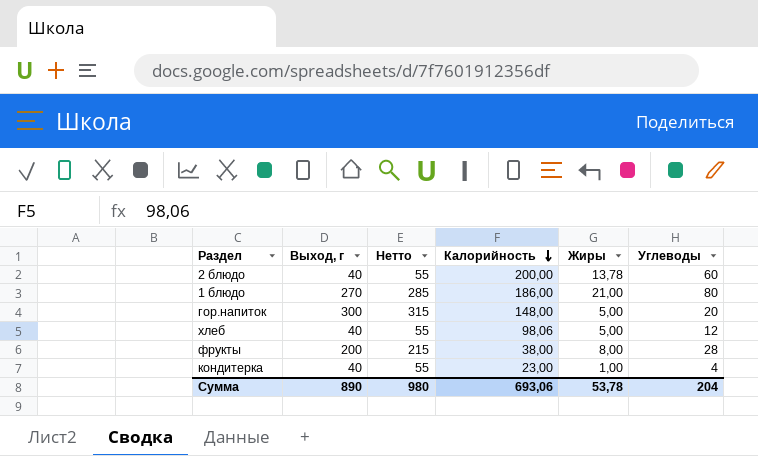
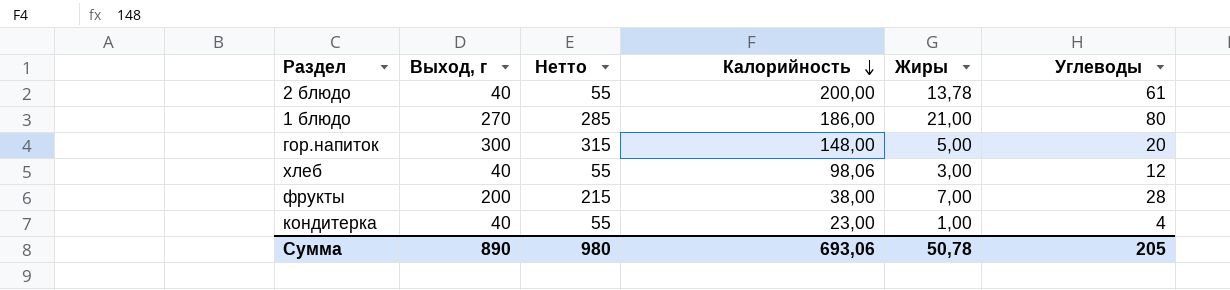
2 блюдо | Углеводы: 60 -> 61
хлеб | Жиры: 5,00 -> 3,00
фрукты | Жиры: 8,00 -> 7,00
Сумма | Жиры: 53,78 -> 50,78
Сумма | Углеводы: 204 -> 205

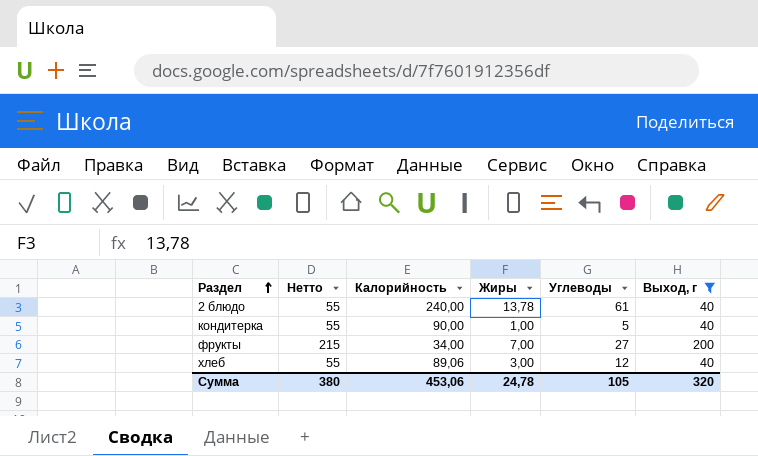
filter: none -> Выход, г <= 200
row order: Калорийность descending -> Раздел ascending
column Выход, г | position: 2 -> 6
2 блюдо | Калорийность: 200,00 -> 240,00
кондитерка | Калорийность: 23,00 -> 90,00
кондитерка | Углеводы: 4 -> 5
фрукты | Калорийность: 38,00 -> 34,00
фрукты | Углеводы: 28 -> 27
хлеб | Калорийность: 98,06 -> 89,06
Сумма | Нетто: 980 -> 380
Сумма | Калорийность: 693,06 -> 453,06
Сумма | Жиры: 50,78 -> 24,78
Сумма | Углеводы: 205 -> 105
Сумма | Выход, г: 890 -> 320

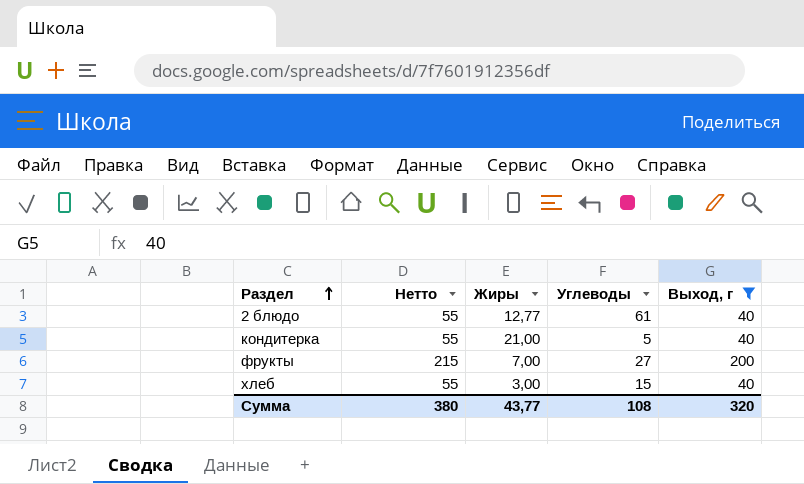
column Калорийность | position: 3 -> none
2 блюдо | Жиры: 13,78 -> 12,77
кондитерка | Жиры: 1,00 -> 21,00
хлеб | Углеводы: 12 -> 15
Сумма | Жиры: 24,78 -> 43,77
Сумма | Углеводы: 105 -> 108

